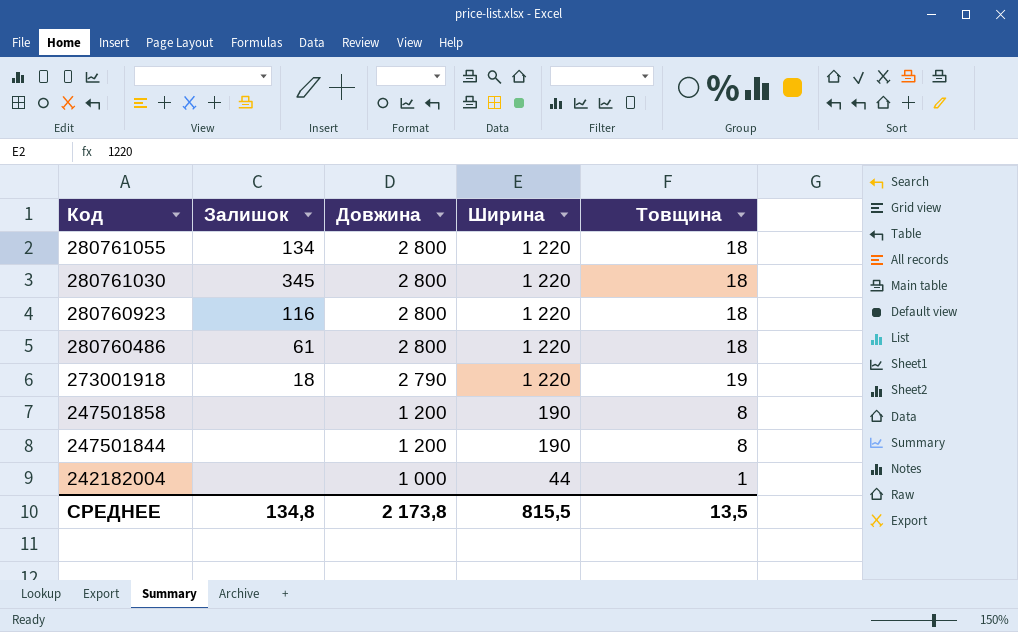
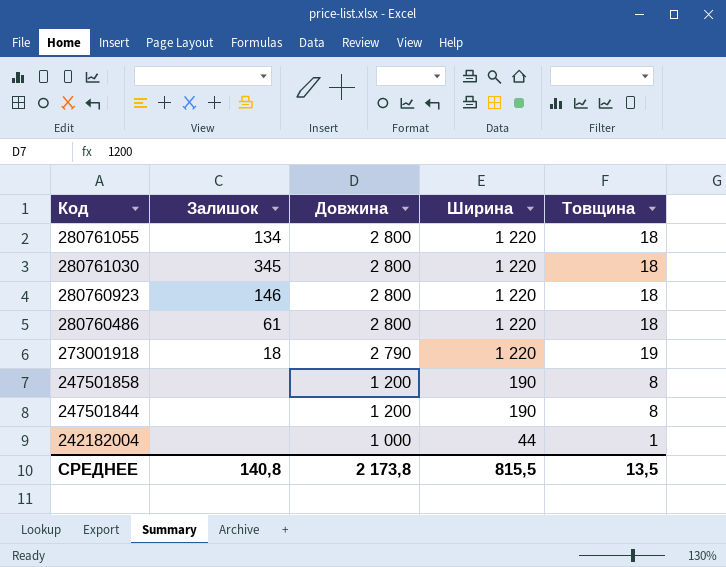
280760923 | Залишок: 116 -> 146
СРЕДНЕЕ | Залишок: 134,8 -> 140,8

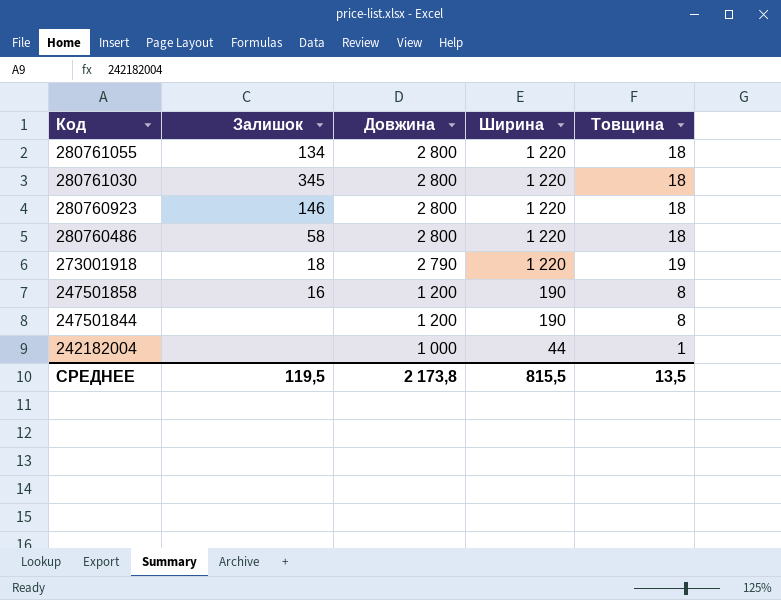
280760486 | Залишок: 61 -> 58
247501858 | Залишок: none -> 16
СРЕДНЕЕ | Залишок: 140,8 -> 119,5

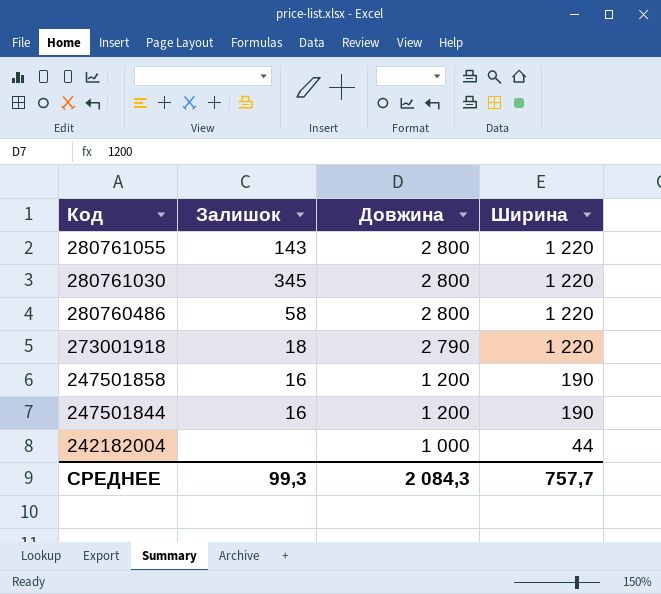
column Товщина | position: 5 -> none
row 280760923: 146 | 2 800 | 1 220 | 18 -> none
280761055 | Залишок: 134 -> 143
247501844 | Залишок: none -> 16
СРЕДНЕЕ | Залишок: 119,5 -> 99,3
СРЕДНЕЕ | Довжина: 2 173,8 -> 2 084,3
СРЕДНЕЕ | Ширина: 815,5 -> 757,7

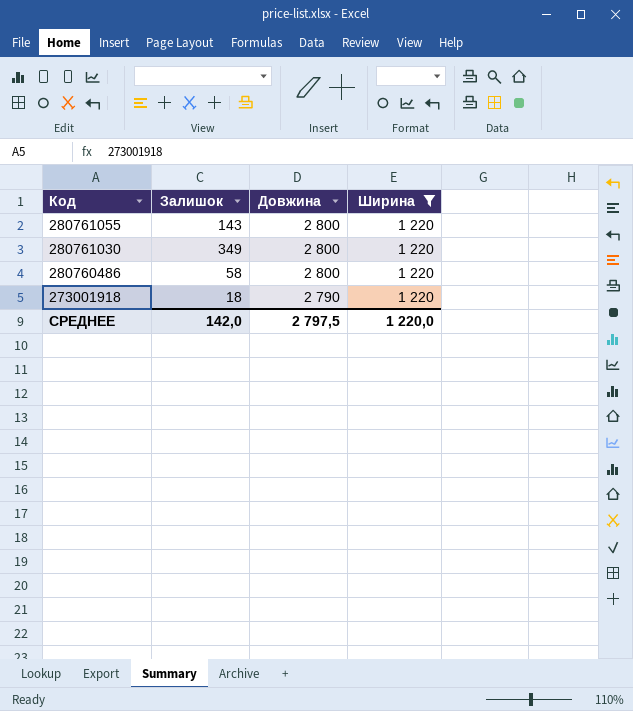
filter: none -> Ширина = 1 220
280761030 | Залишок: 345 -> 349
СРЕДНЕЕ | Залишок: 99,3 -> 142,0
СРЕДНЕЕ | Довжина: 2 084,3 -> 2 797,5
СРЕДНЕЕ | Ширина: 757,7 -> 1 220,0

